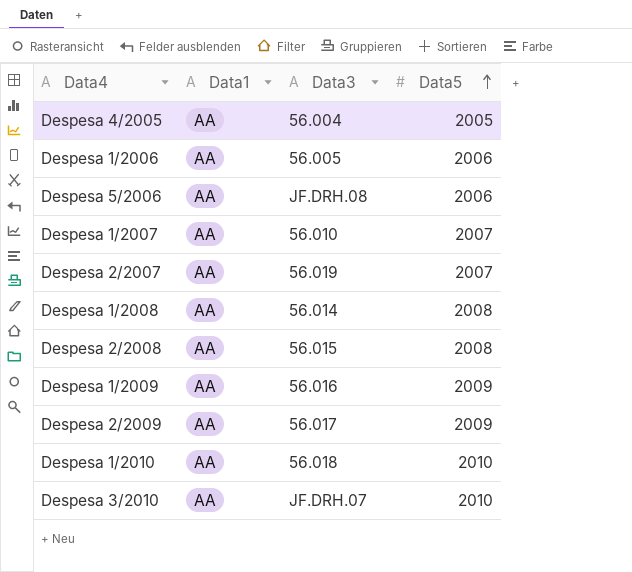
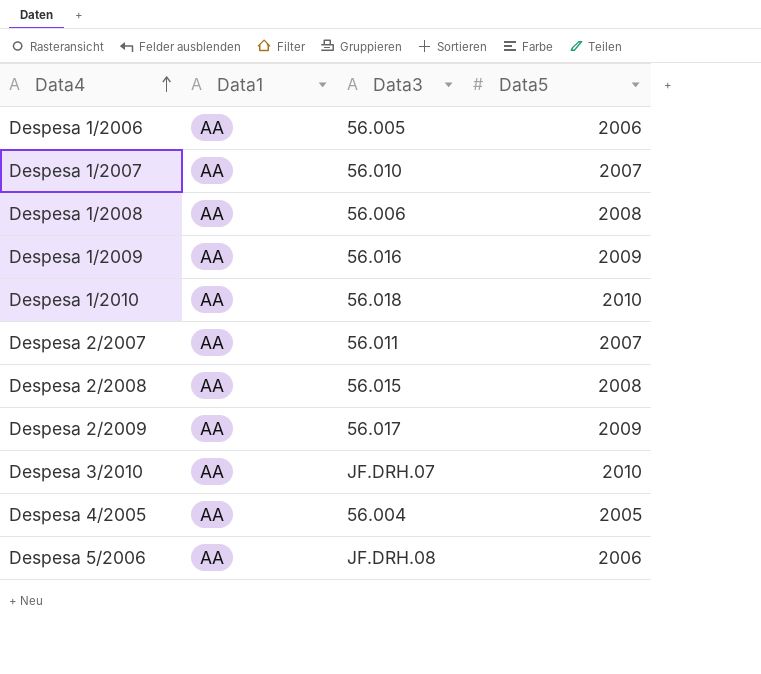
row order: Data5 ascending -> Data4 ascending
Despesa 1/2008 | Data3: 56.014 -> 56.006
Despesa 2/2007 | Data3: 56.019 -> 56.011

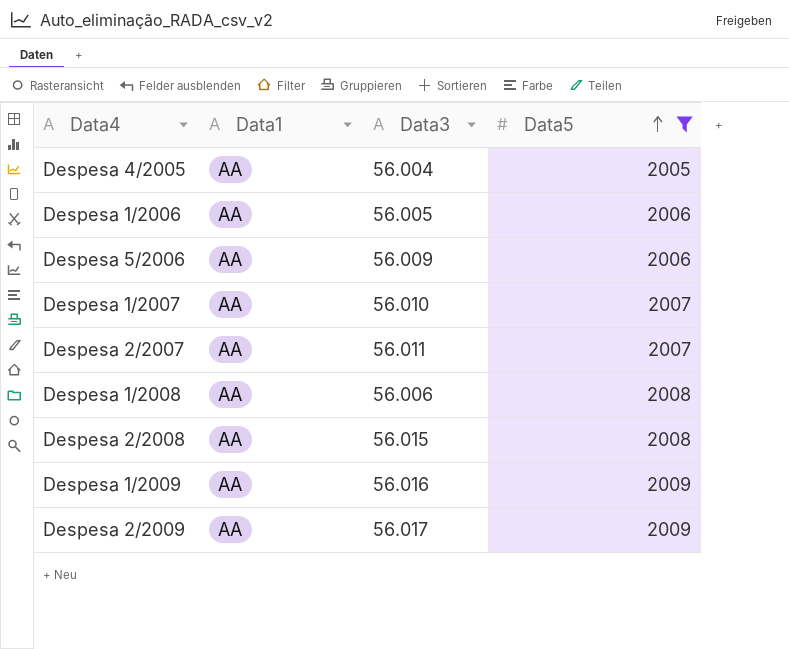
filter: none -> Data5 != 2010
row order: Data4 ascending -> Data5 ascending
Despesa 5/2006 | Data3: JF.DRH.08 -> 56.009

